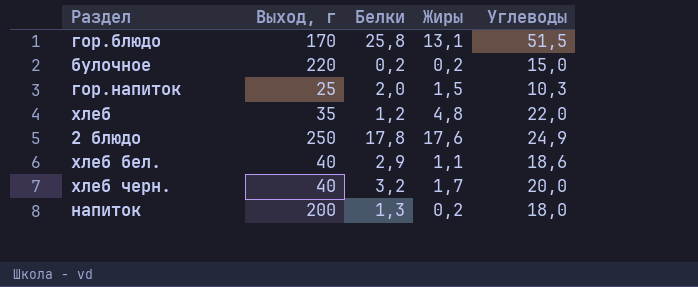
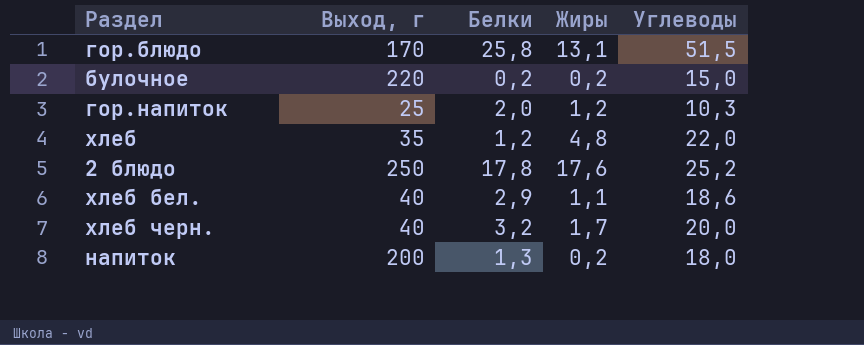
гор.напиток | Жиры: 1,5 -> 1,2
2 блюдо | Углеводы: 24,9 -> 25,2

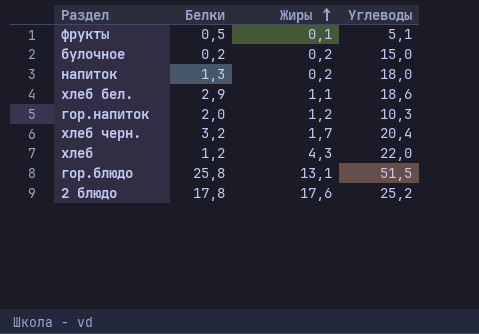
row order: none -> Жиры ascending
column Выход, г | position: 2 -> none
row фрукты: none -> 0,5 | 0,1 | 5,1
хлеб черн. | Углеводы: 20,0 -> 20,4
хлеб | Жиры: 4,8 -> 4,3

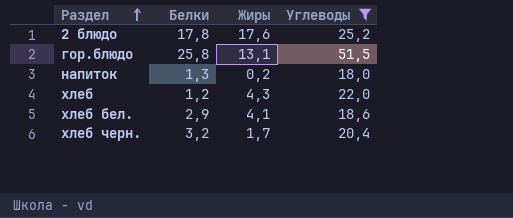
filter: none -> Углеводы >= 18,0
row order: Жиры ascending -> Раздел ascending
хлеб бел. | Жиры: 1,1 -> 4,1

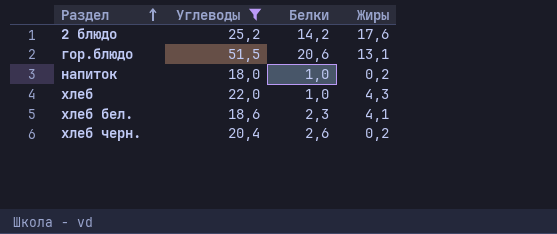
column Углеводы | position: 4 -> 2
2 блюдо | Белки: 17,8 -> 14,2
гор.блюдо | Белки: 25,8 -> 20,6
напиток | Белки: 1,3 -> 1,0
хлеб | Белки: 1,2 -> 1,0
хлеб бел. | Белки: 2,9 -> 2,3
хлеб черн. | Белки: 3,2 -> 2,6
хлеб черн. | Жиры: 1,7 -> 0,2

